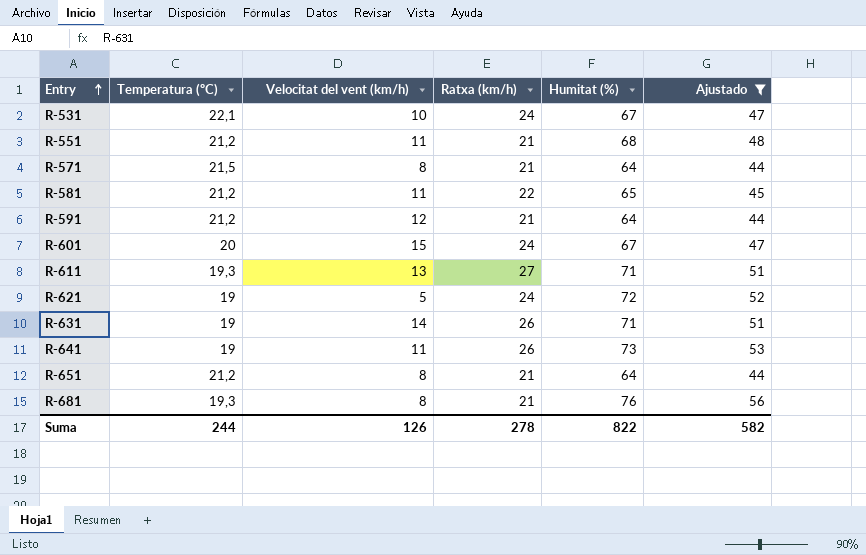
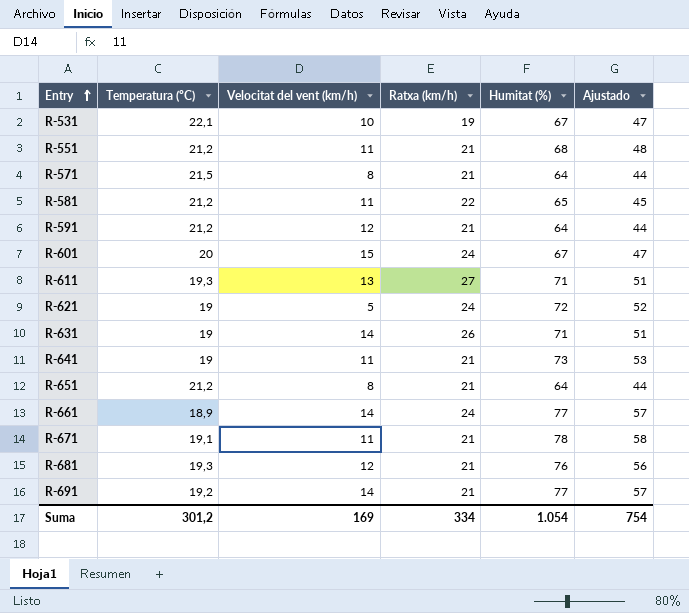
filter: Ajustado <= 56 -> none
R-531 | Ratxa (km/h): 24 -> 19
R-641 | Ratxa (km/h): 26 -> 21
R-681 | Velocitat del vent (km/h): 8 -> 12
Suma | Temperatura (ºC): 244 -> 301,2
Suma | Velocitat del vent (km/h): 126 -> 169
Suma | Ratxa (km/h): 278 -> 334
Suma | Humitat (%): 822 -> 1.054
Suma | Ajustado: 582 -> 754

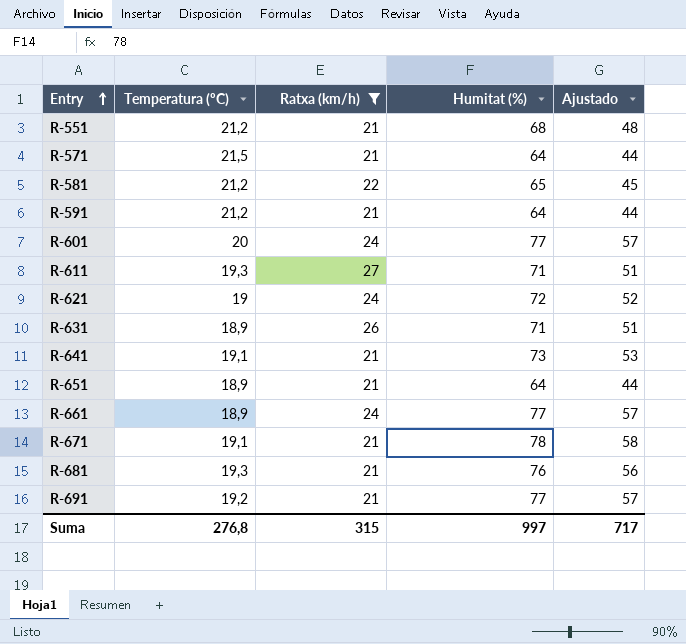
filter: none -> Ratxa (km/h) != 19
column Velocitat del vent (km/h) | position: 3 -> none
R-601 | Humitat (%): 67 -> 77
R-601 | Ajustado: 47 -> 57
R-631 | Temperatura (ºC): 19 -> 18,9
R-641 | Temperatura (ºC): 19 -> 19,1
R-651 | Temperatura (ºC): 21,2 -> 18,9
Suma | Temperatura (ºC): 301,2 -> 276,8
Suma | Ratxa (km/h): 334 -> 315
Suma | Humitat (%): 1.054 -> 997
Suma | Ajustado: 754 -> 717

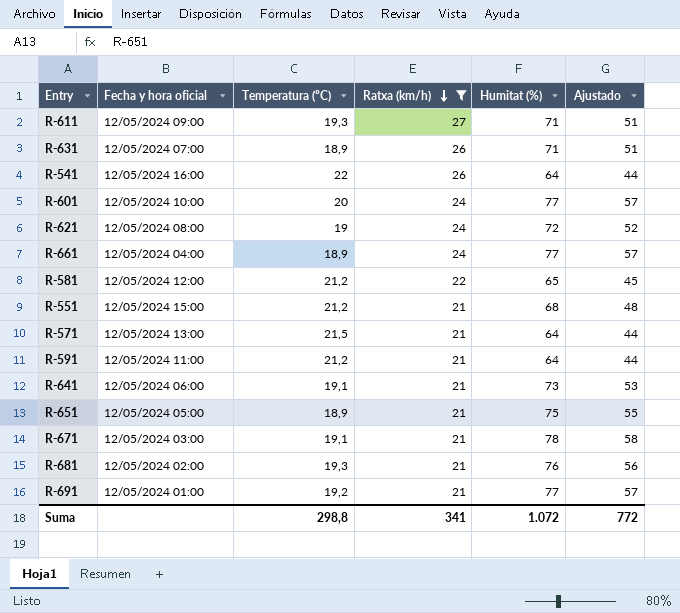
row order: Entry ascending -> Ratxa (km/h) descending
column Fecha y hora oficial | position: none -> 2
row R-541: none -> 12/05/2024 16:00 | 22 | 26 | 64 | 44
R-651 | Humitat (%): 64 -> 75
R-651 | Ajustado: 44 -> 55
Suma | Temperatura (ºC): 276,8 -> 298,8
Suma | Ratxa (km/h): 315 -> 341
Suma | Humitat (%): 997 -> 1.072
Suma | Ajustado: 717 -> 772

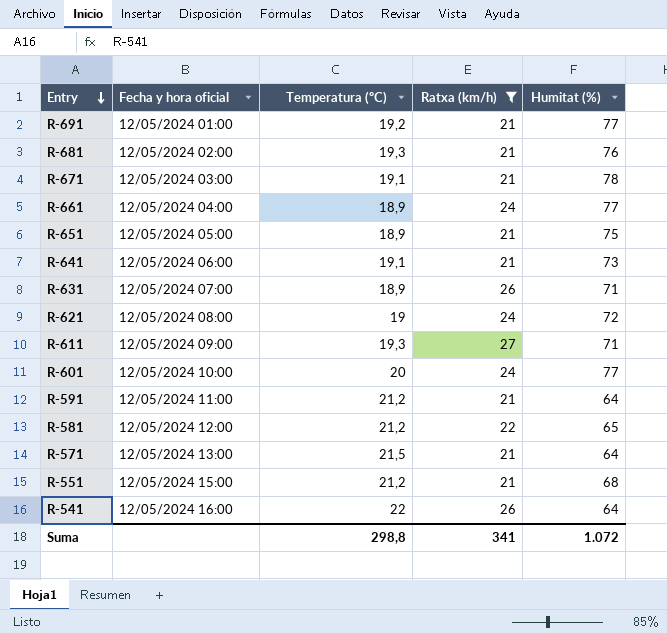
row order: Ratxa (km/h) descending -> Entry descending
column Ajustado | formula: [Humitat (%)] - 20 -> none

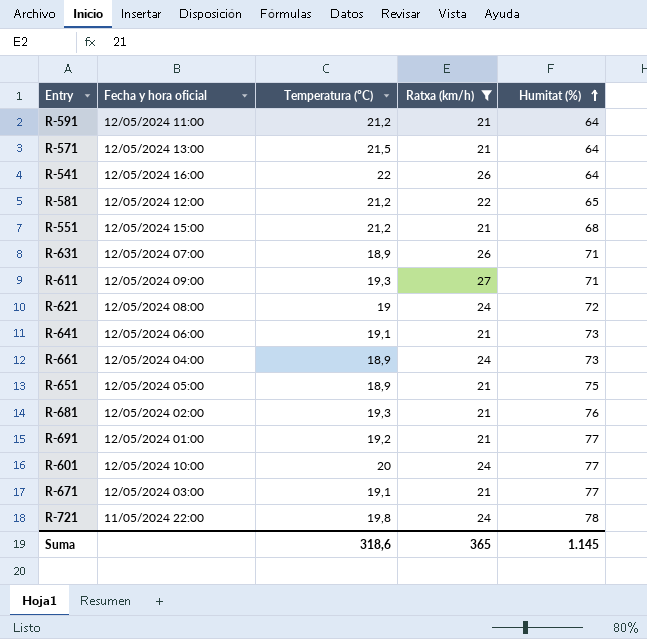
row order: Entry descending -> Humitat (%) ascending
R-661 | Humitat (%): 77 -> 73
R-671 | Humitat (%): 78 -> 77
row R-721: none -> 11/05/2024 22:00 | 19,8 | 24 | 78
Suma | Temperatura (ºC): 298,8 -> 318,6
Suma | Ratxa (km/h): 341 -> 365
Suma | Humitat (%): 1.072 -> 1.145

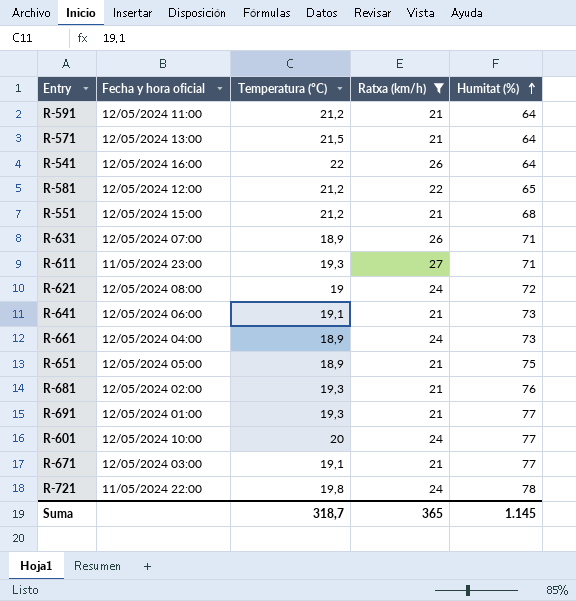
R-611 | Fecha y hora oficial: 12/05/2024 09:00 -> 11/05/2024 23:00
R-691 | Temperatura (ºC): 19,2 -> 19,3
Suma | Temperatura (ºC): 318,6 -> 318,7

